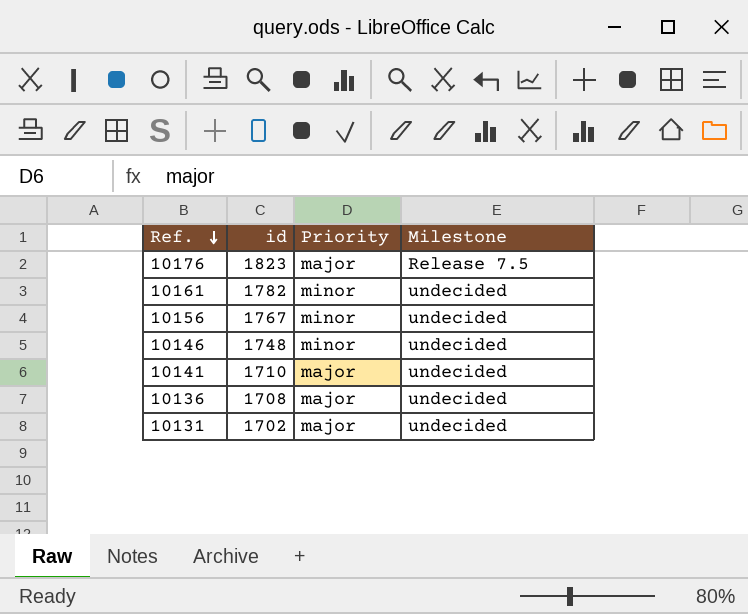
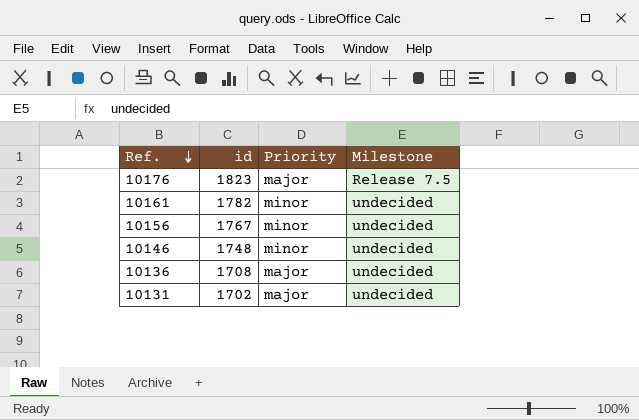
row 10141: 1710 | major | undecided -> none

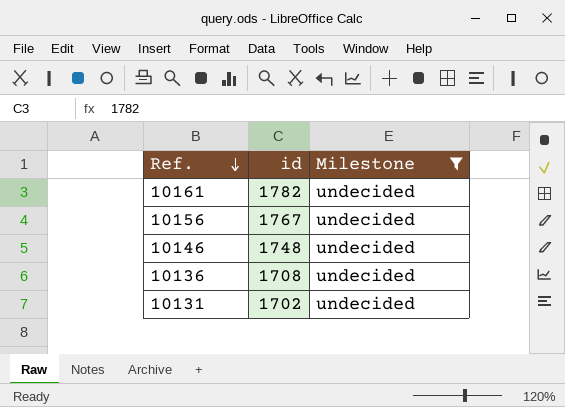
filter: none -> Milestone = undecided
column Priority | position: 3 -> none

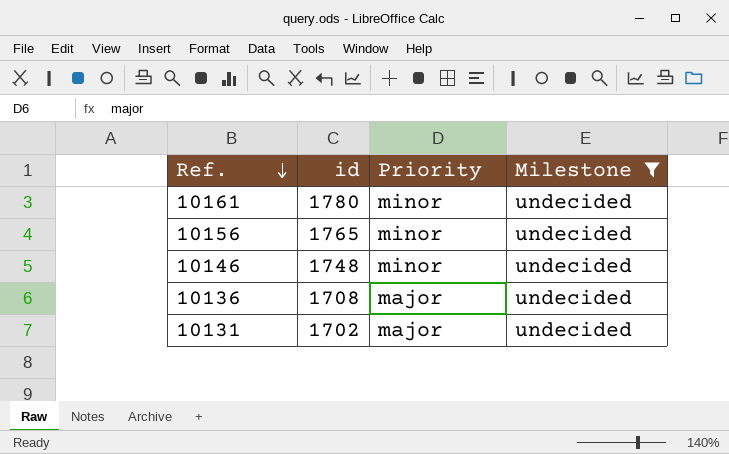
column Priority | position: none -> 3
10161 | id: 1782 -> 1780
10156 | id: 1767 -> 1765

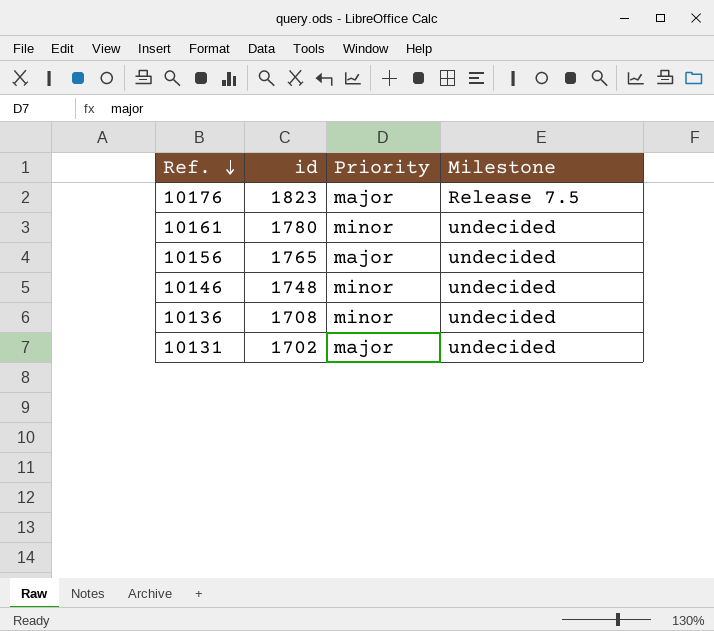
filter: Milestone = undecided -> none
10156 | Priority: minor -> major
10136 | Priority: major -> minor

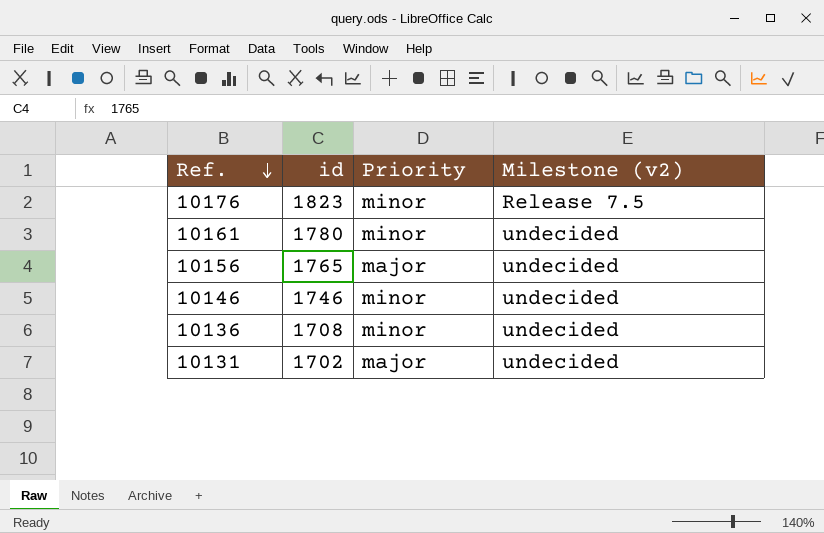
column name: Milestone -> Milestone (v2)
10176 | Priority: major -> minor
10146 | id: 1748 -> 1746

